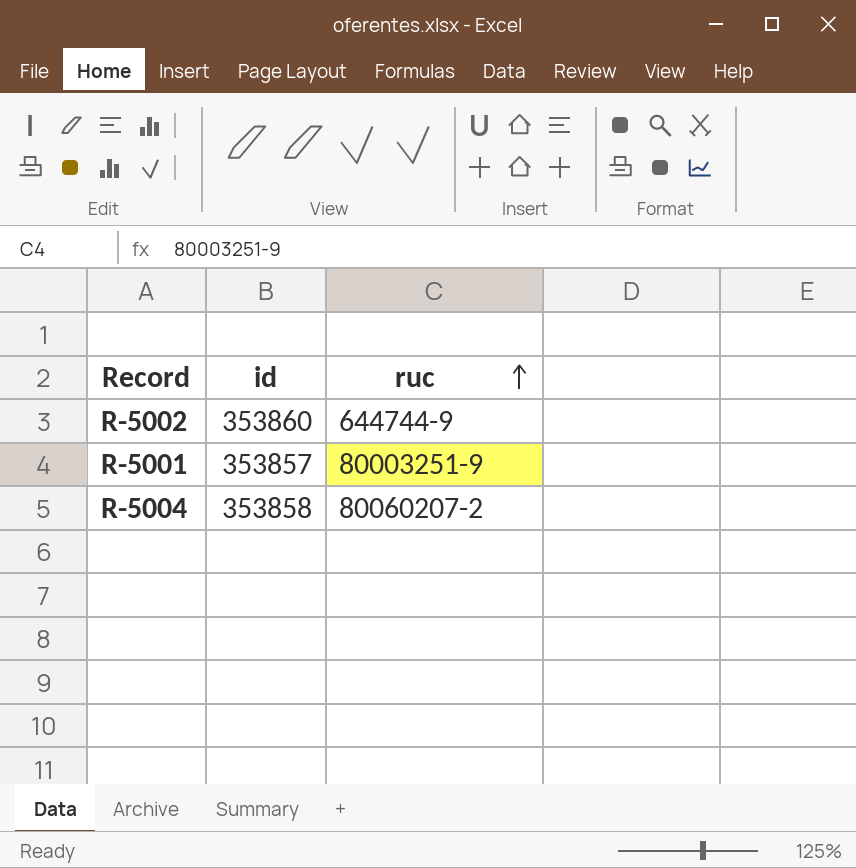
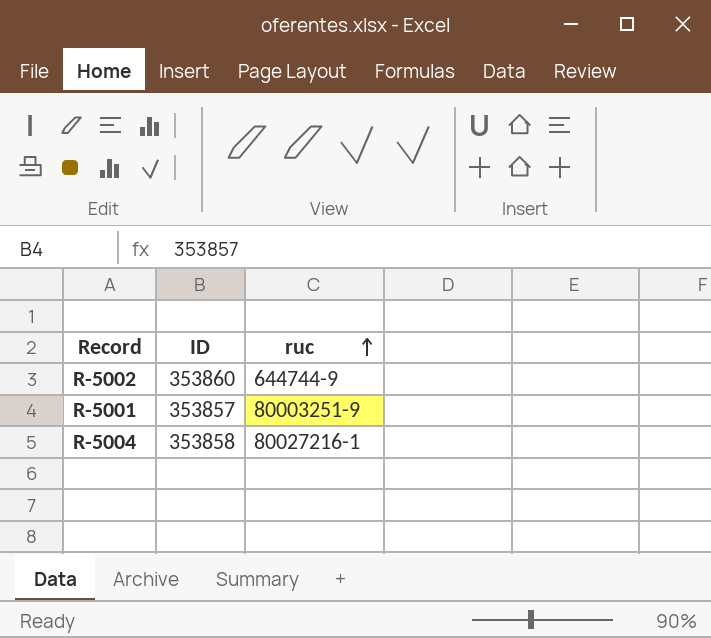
column name: id -> ID
R-5004 | ruc: 80060207-2 -> 80027216-1

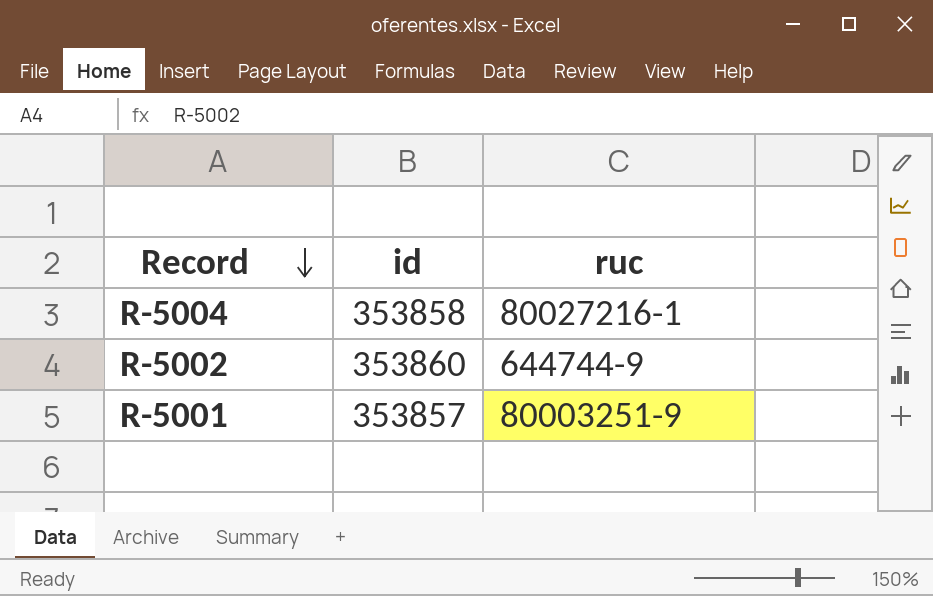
row order: ruc ascending -> Record descending
column name: ID -> id

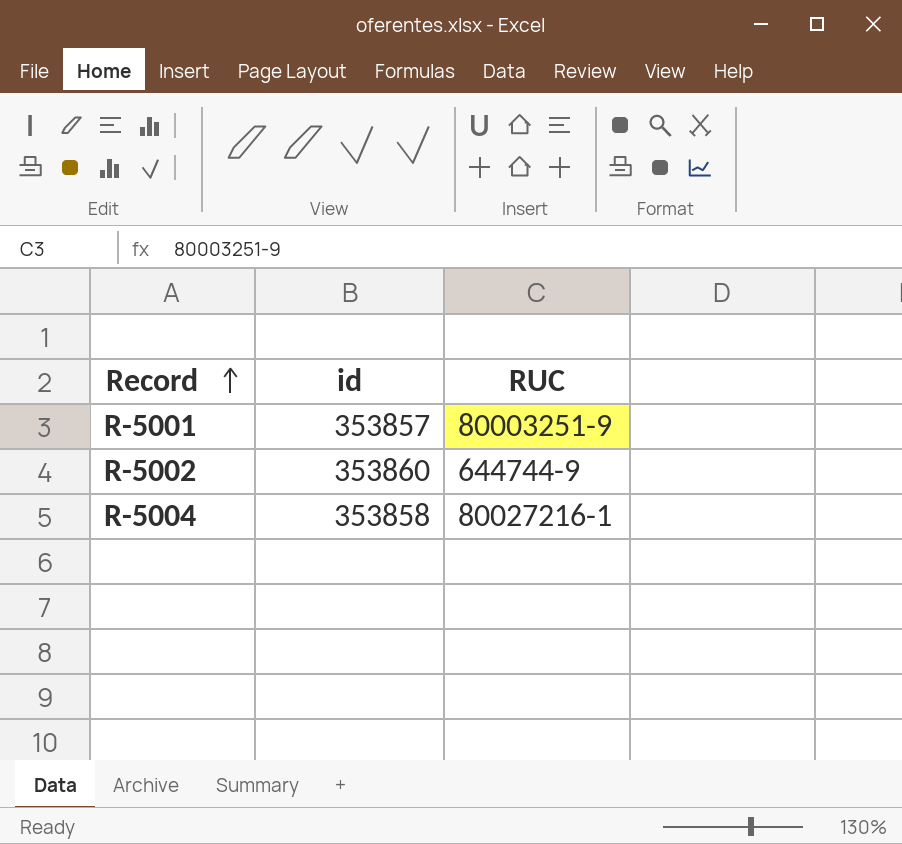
row order: Record descending -> Record ascending
column name: ruc -> RUC

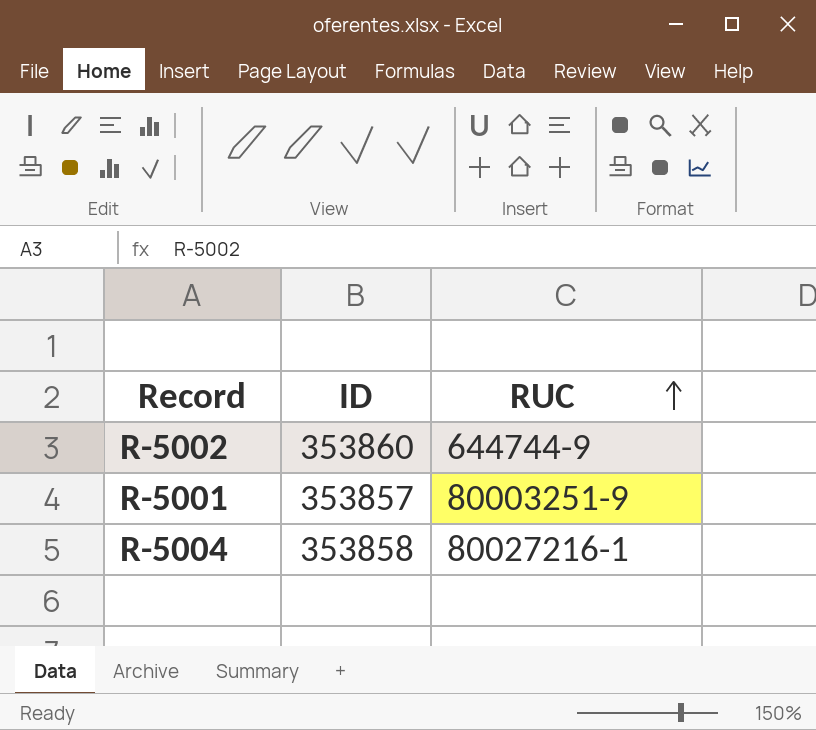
row order: Record ascending -> RUC ascending
column name: id -> ID

